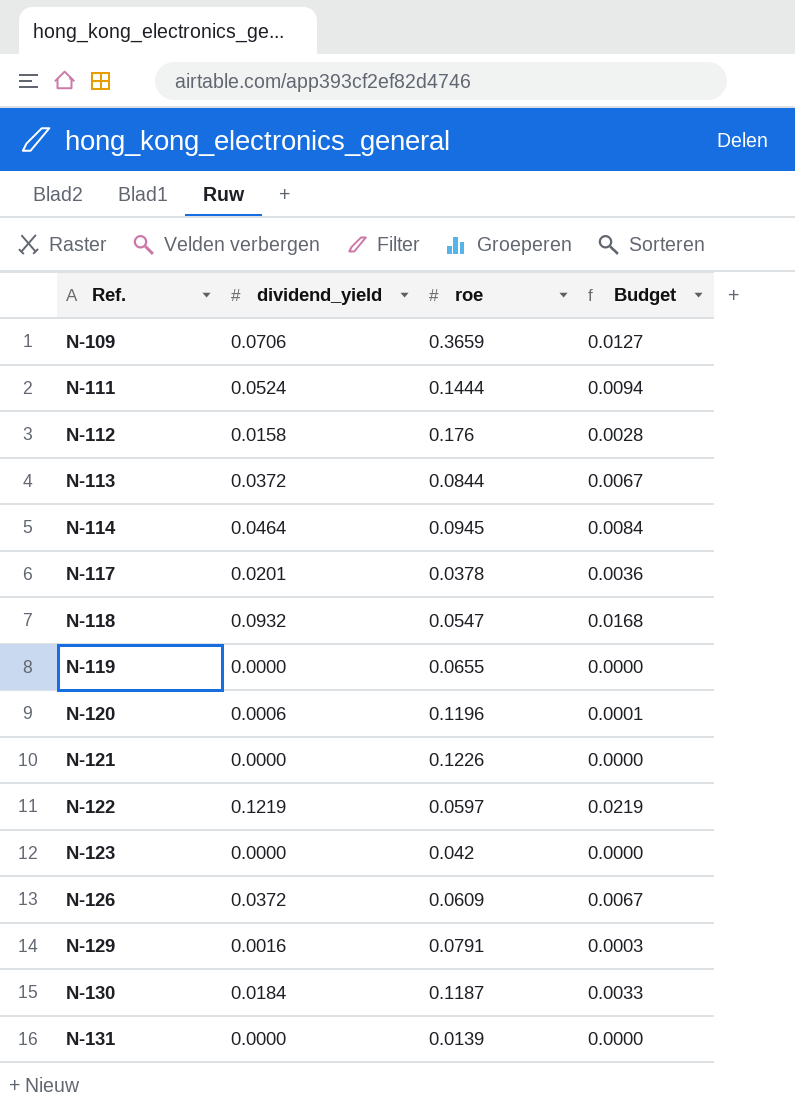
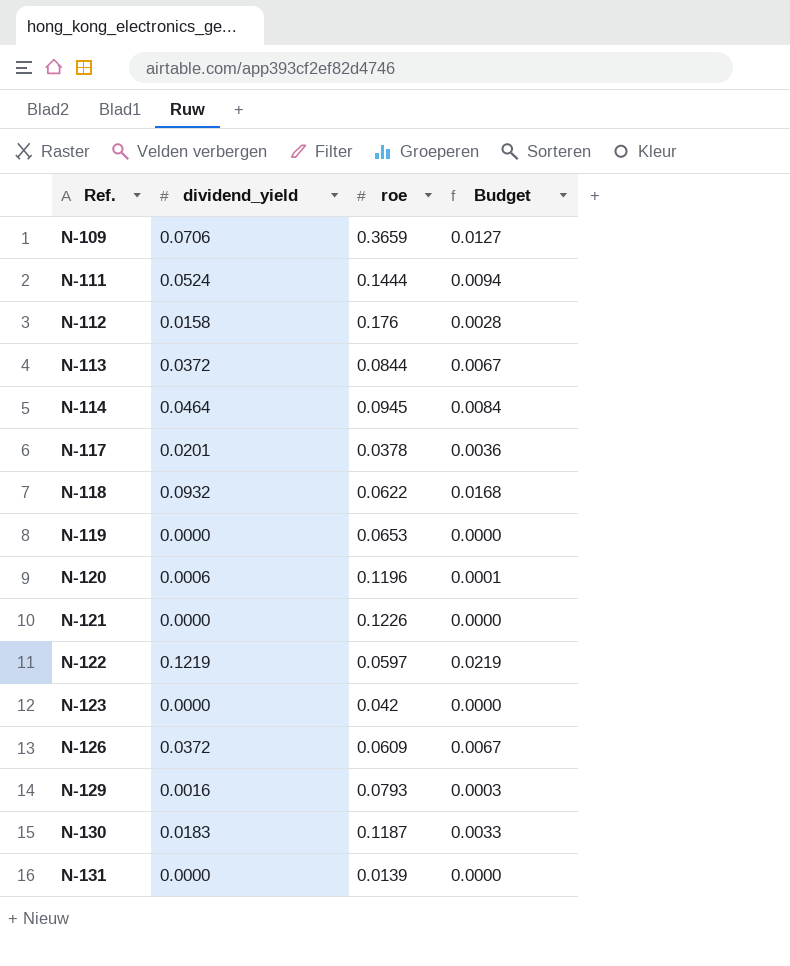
N-118 | roe: 0.0547 -> 0.0622
N-119 | roe: 0.0655 -> 0.0653
N-129 | roe: 0.0791 -> 0.0793
N-130 | dividend_yield: 0.0184 -> 0.0183

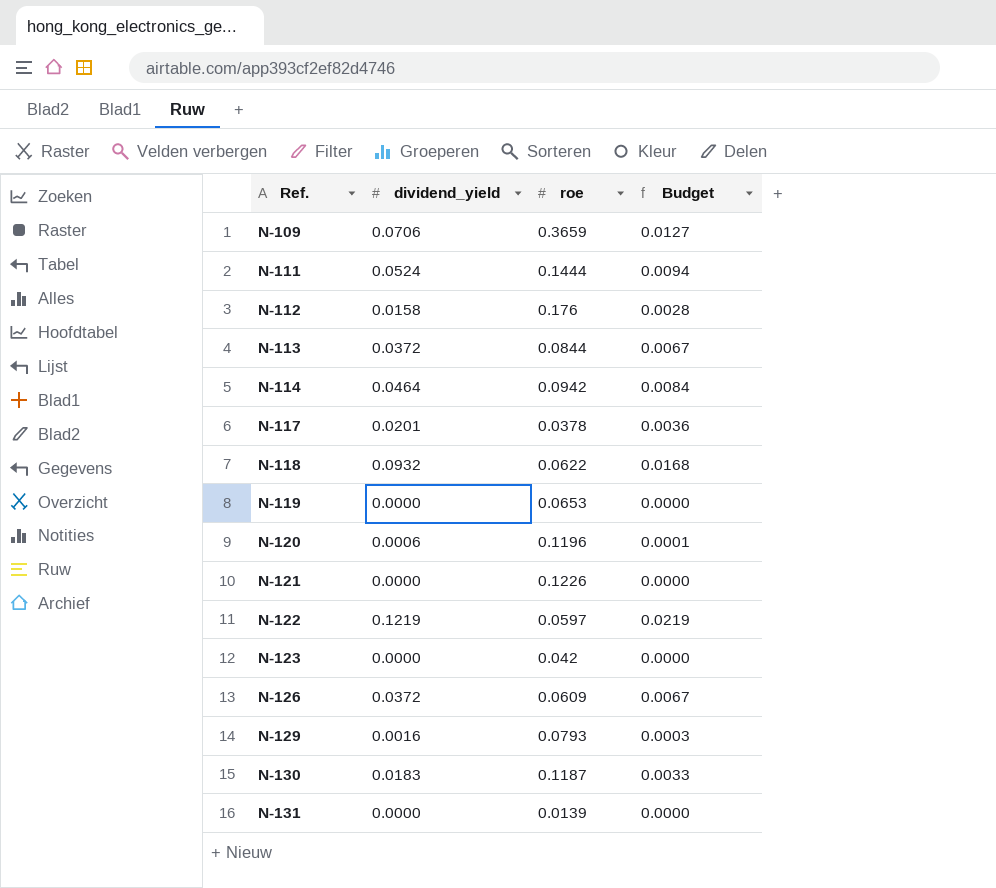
N-114 | roe: 0.0945 -> 0.0942

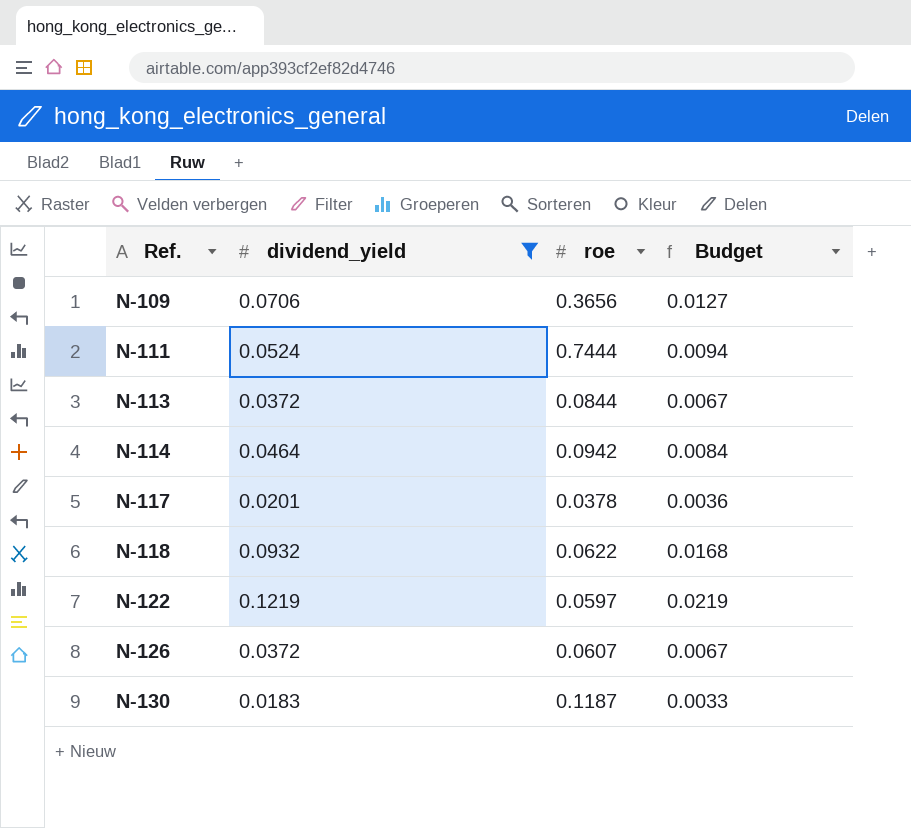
filter: none -> dividend_yield >= 0.0183
N-109 | roe: 0.3659 -> 0.3656
N-111 | roe: 0.1444 -> 0.7444
N-126 | roe: 0.0609 -> 0.0607

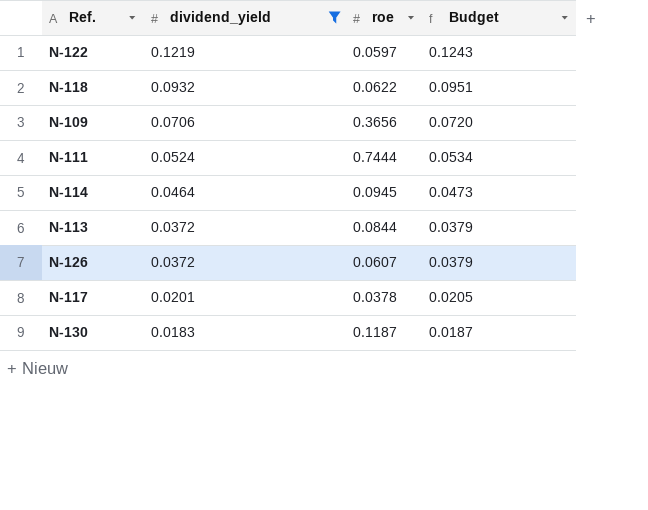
row order: Ref. ascending -> dividend_yield descending
column Budget | formula: [dividend_yield] * 0.18 -> [dividend_yield] * 1.02
N-114 | roe: 0.0942 -> 0.0945

